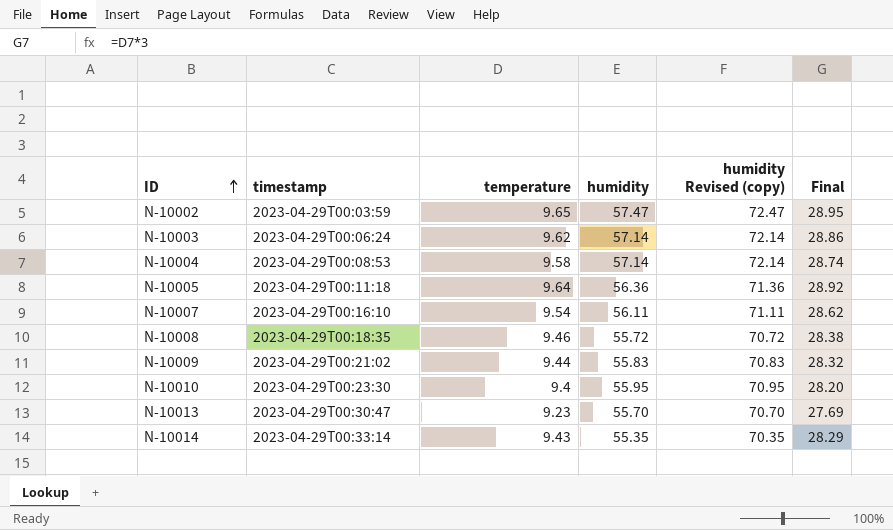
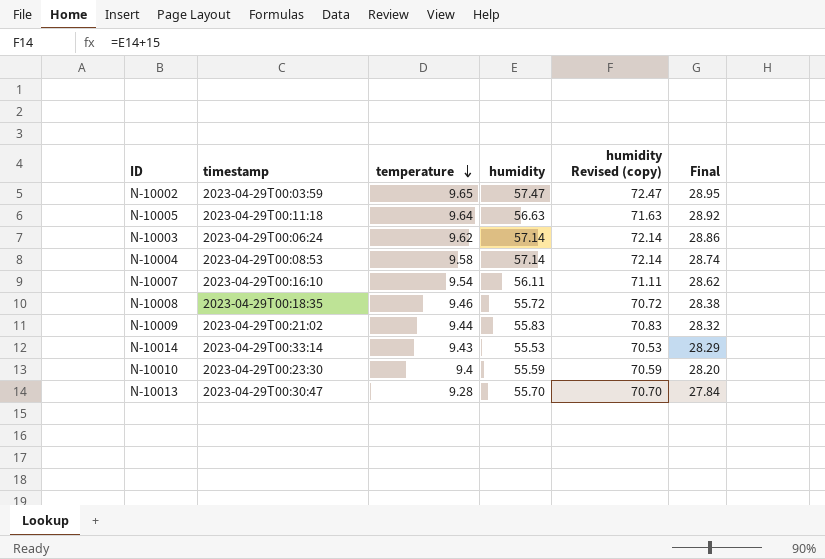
row order: ID ascending -> temperature descending
N-10005 | humidity: 56.36 -> 56.63
N-10005 | humidity Revised (copy): 71.36 -> 71.63
N-10014 | humidity: 55.35 -> 55.53
N-10014 | humidity Revised (copy): 70.35 -> 70.53
N-10010 | humidity: 55.95 -> 55.59
N-10010 | humidity Revised (copy): 70.95 -> 70.59
N-10013 | temperature: 9.23 -> 9.28
N-10013 | Final: 27.69 -> 27.84

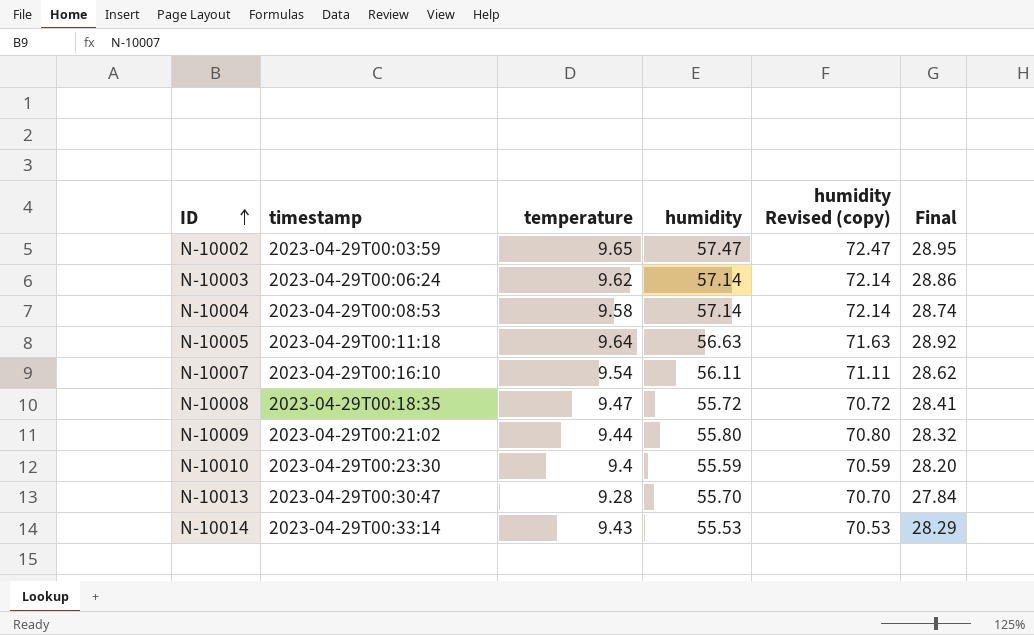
row order: temperature descending -> ID ascending
N-10008 | temperature: 9.46 -> 9.47
N-10008 | Final: 28.38 -> 28.41
N-10009 | humidity: 55.83 -> 55.80
N-10009 | humidity Revised (copy): 70.83 -> 70.80

